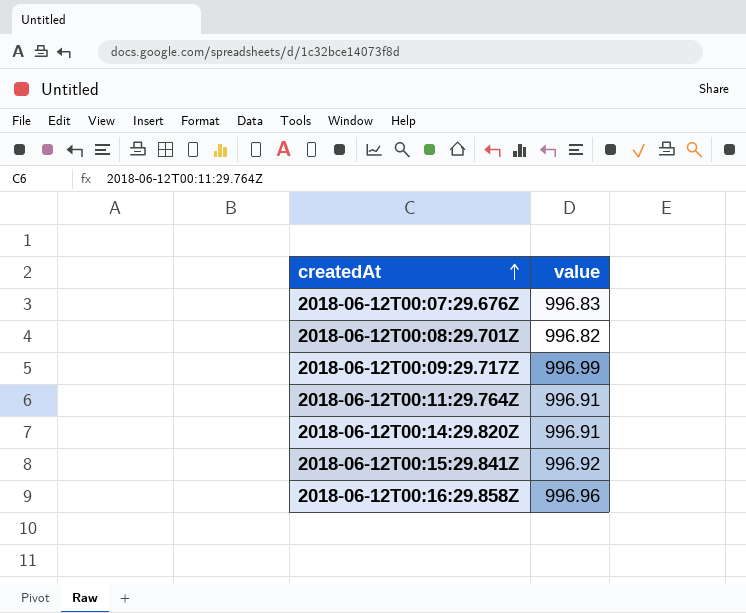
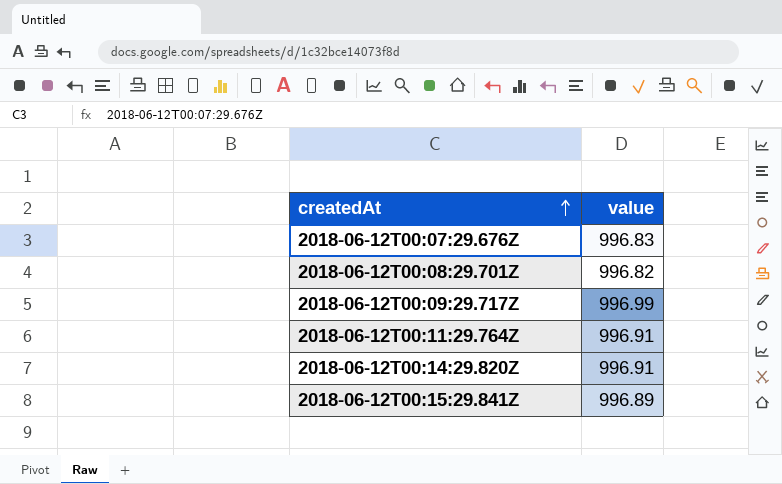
row 2018-06-12T00:16:29.858Z: 996.96 -> none
2018-06-12T00:15:29.841Z | value: 996.92 -> 996.89

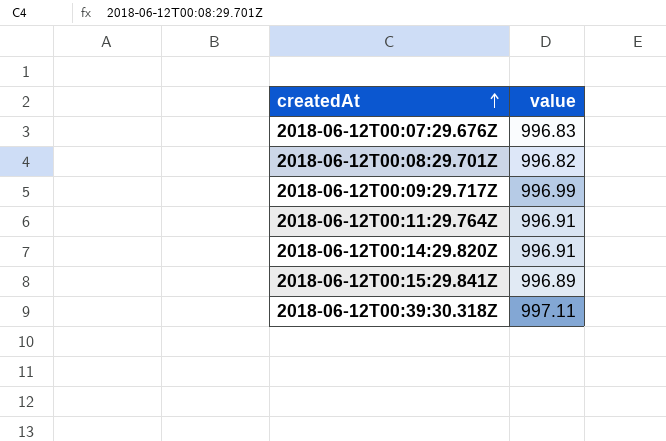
row 2018-06-12T00:39:30.318Z: none -> 997.11

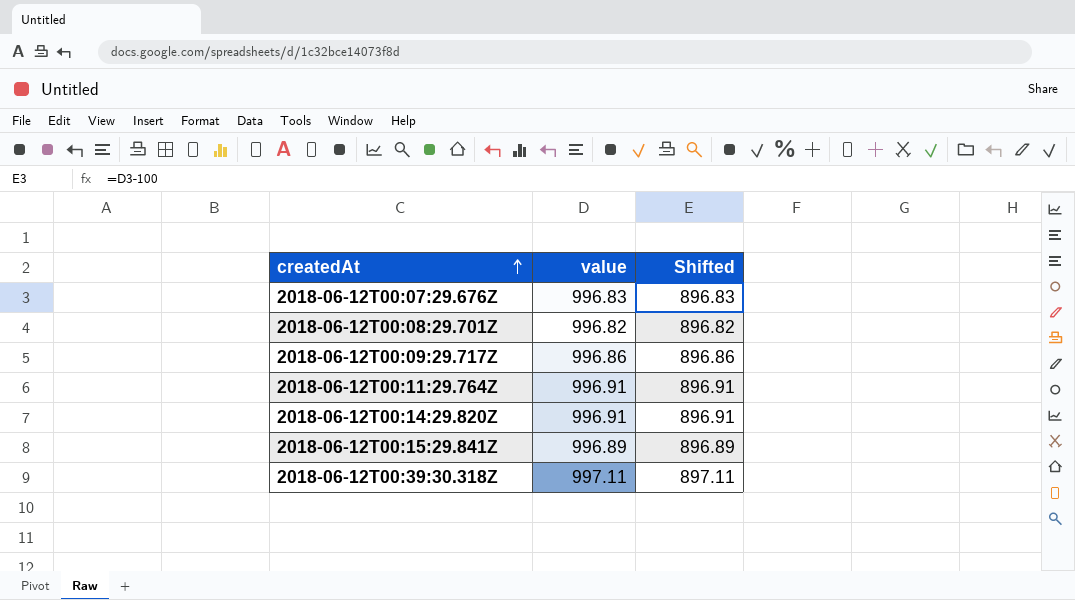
column Shifted | formula: none -> [value] - 100
2018-06-12T00:09:29.717Z | value: 996.99 -> 996.86

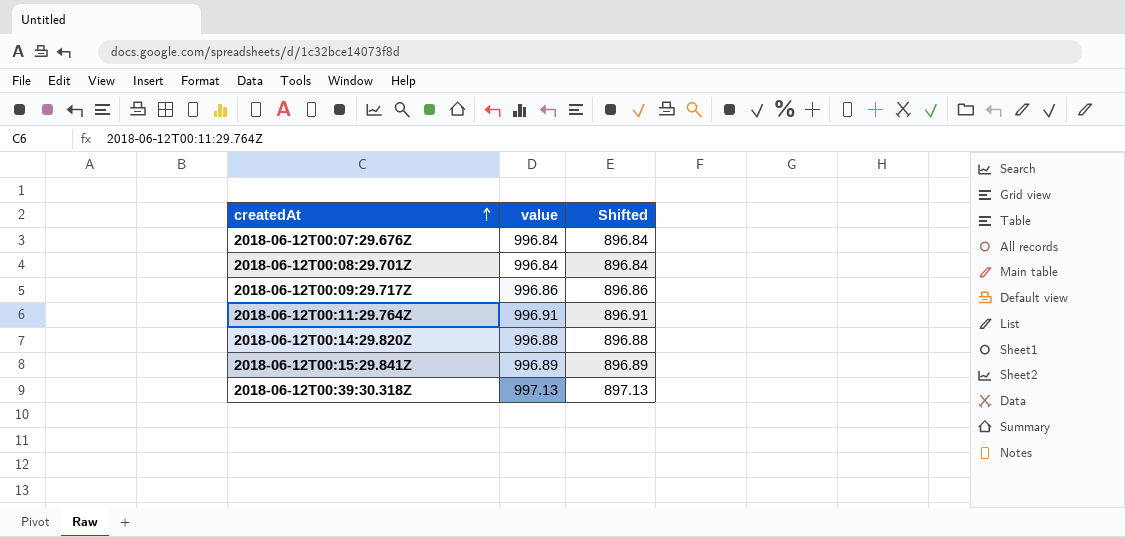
2018-06-12T00:07:29.676Z | value: 996.83 -> 996.84
2018-06-12T00:07:29.676Z | Shifted: 896.83 -> 896.84
2018-06-12T00:08:29.701Z | value: 996.82 -> 996.84
2018-06-12T00:08:29.701Z | Shifted: 896.82 -> 896.84
2018-06-12T00:14:29.820Z | value: 996.91 -> 996.88
2018-06-12T00:14:29.820Z | Shifted: 896.91 -> 896.88
2018-06-12T00:39:30.318Z | value: 997.11 -> 997.13
2018-06-12T00:39:30.318Z | Shifted: 897.11 -> 897.13

